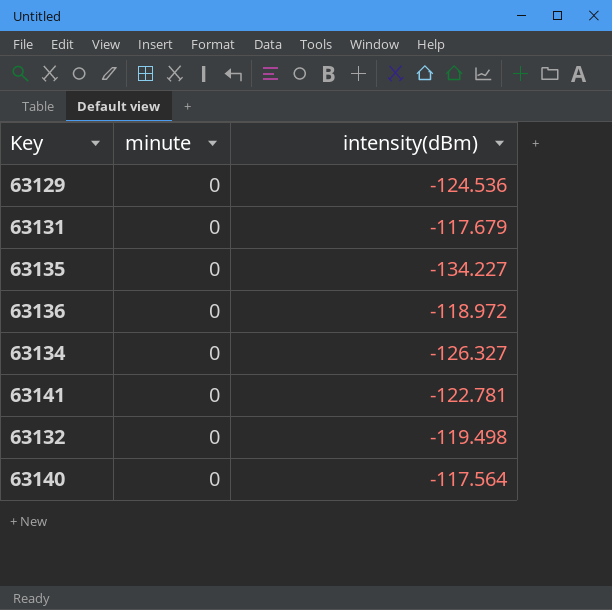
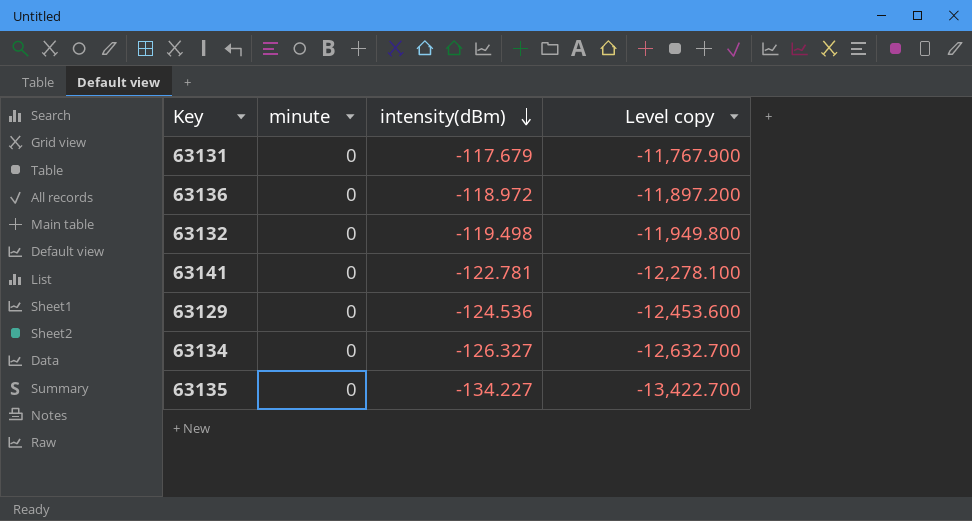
row order: none -> intensity(dBm) descending
column Level copy | formula: none -> [intensity(dBm)] * 100
row 63140: 0 | -117.564 -> none

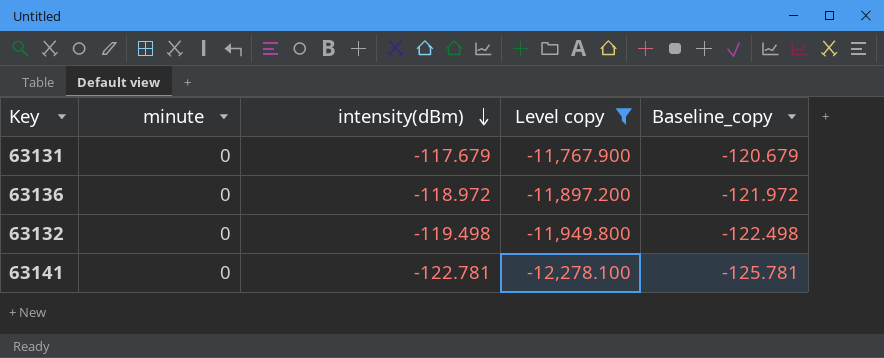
filter: none -> Level copy >= -12,278.100
column Baseline_copy | formula: none -> [intensity(dBm)] - 3

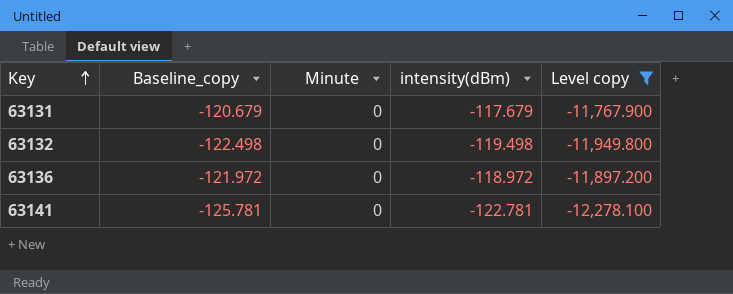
row order: intensity(dBm) descending -> Key ascending
column Baseline_copy | position: 5 -> 2
column name: minute -> Minute

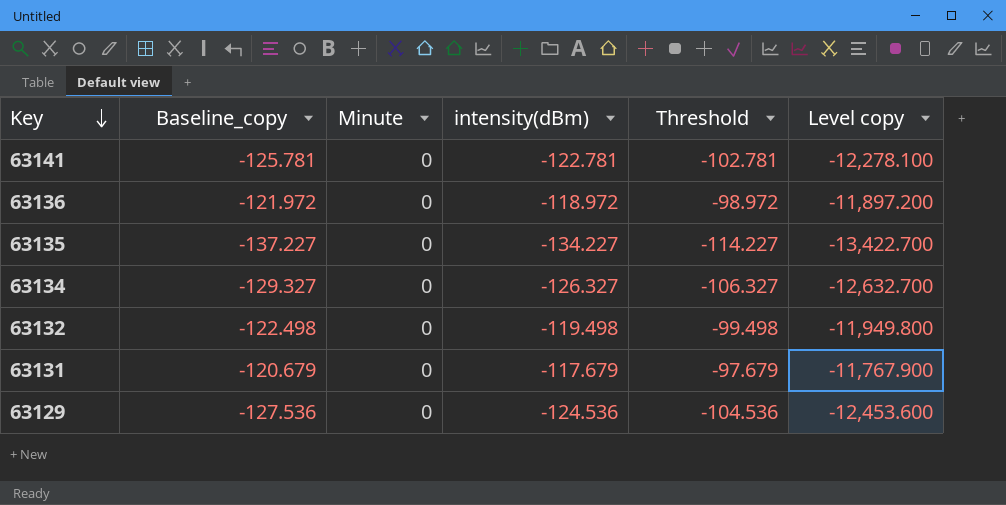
filter: Level copy >= -12,278.100 -> none
row order: Key ascending -> Key descending
column Threshold | formula: none -> [intensity(dBm)] + 20

